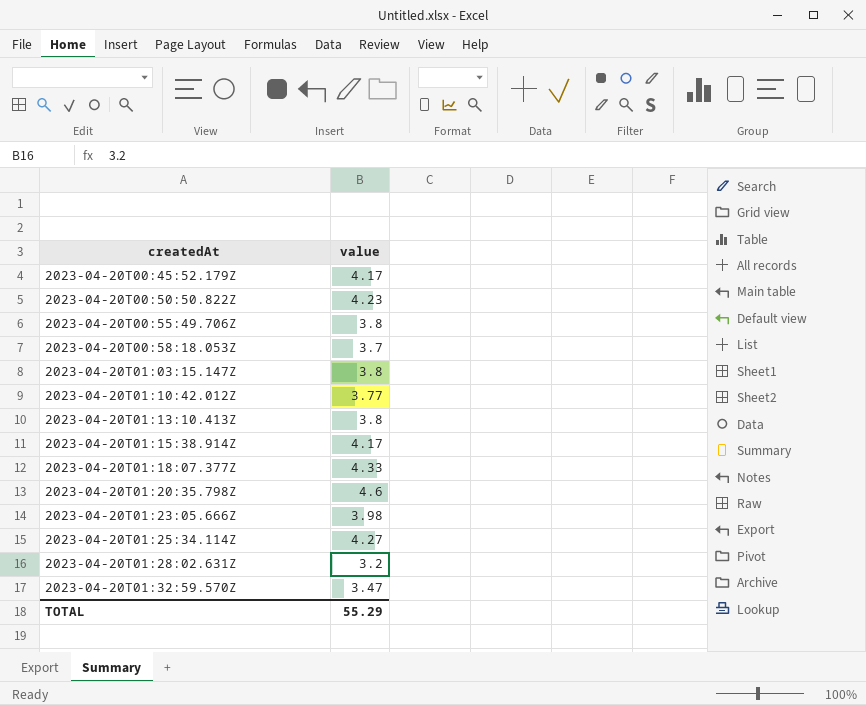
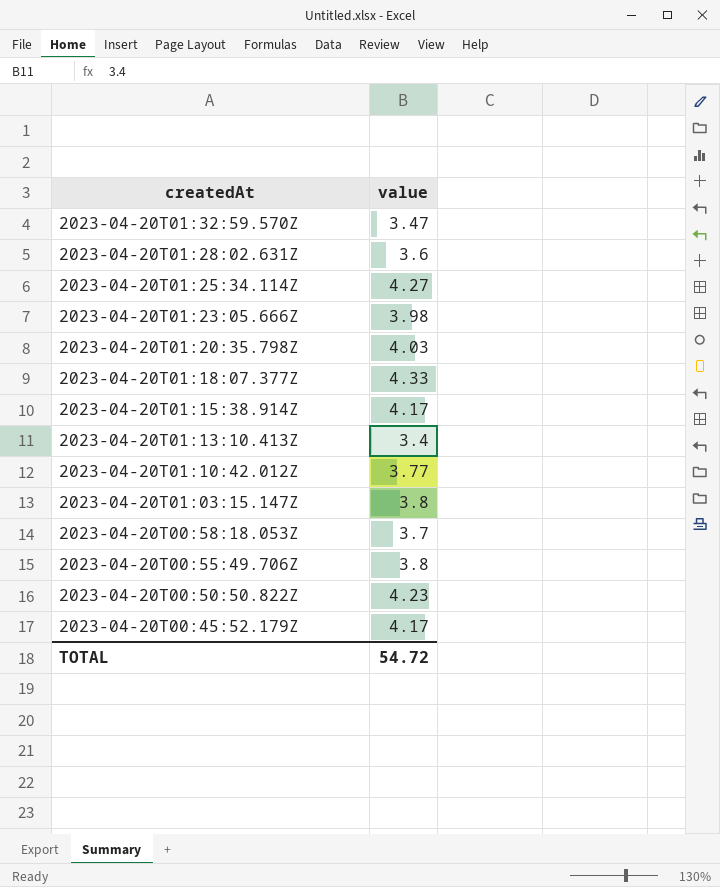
row order: createdAt ascending -> createdAt descending
2023-04-20T01:28:02.631Z | value: 3.2 -> 3.6
2023-04-20T01:20:35.798Z | value: 4.6 -> 4.03
2023-04-20T01:13:10.413Z | value: 3.8 -> 3.4
TOTAL | value: 55.29 -> 54.72

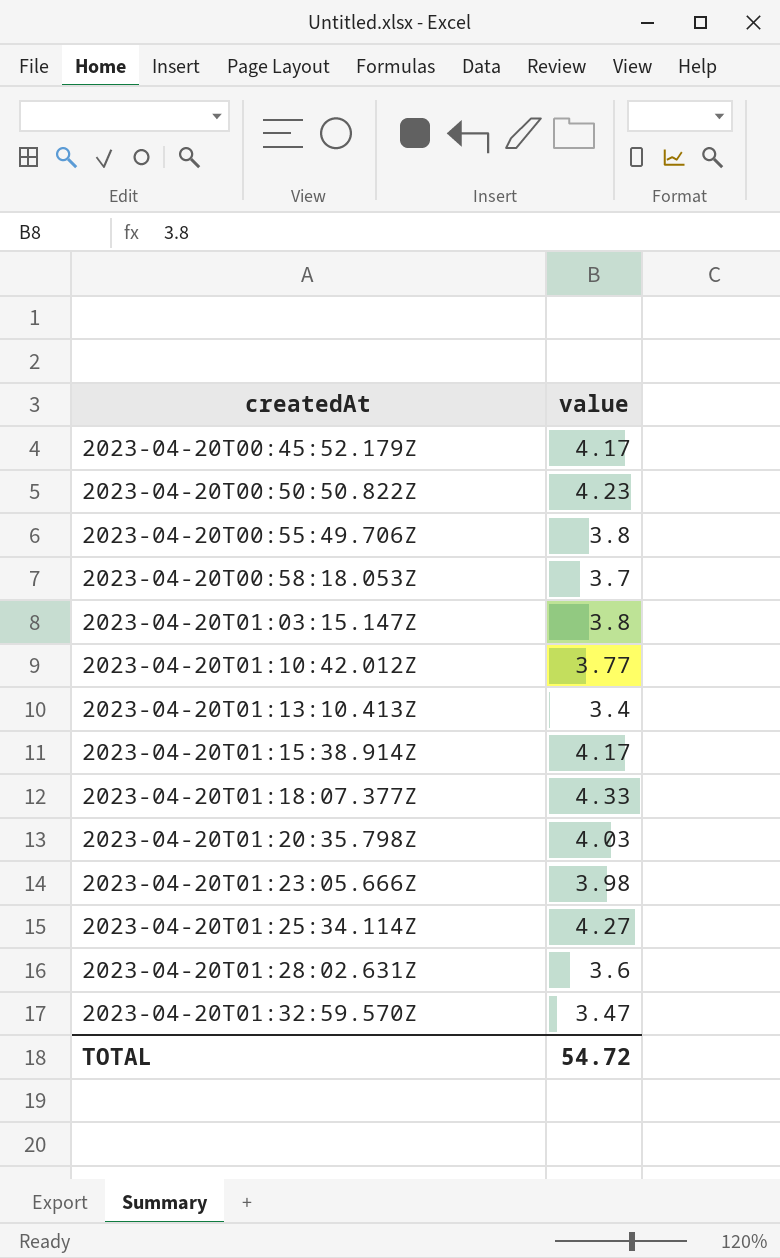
row order: createdAt descending -> createdAt ascending

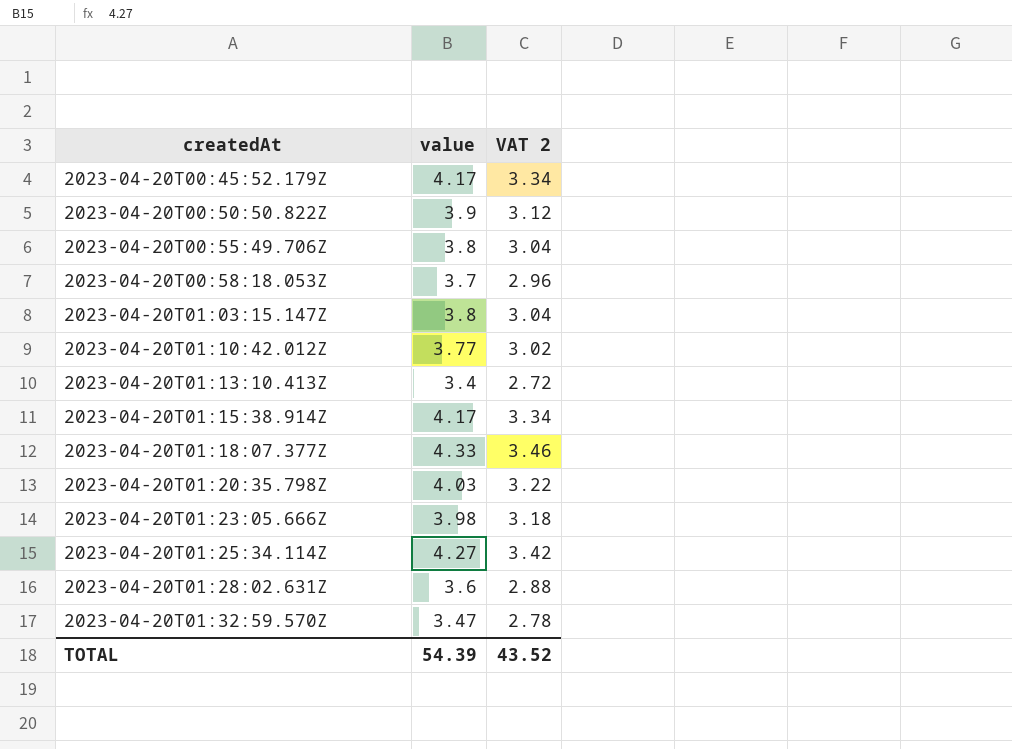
column VAT 2 | formula: none -> [value] * 0.8
2023-04-20T00:50:50.822Z | value: 4.23 -> 3.9
TOTAL | value: 54.72 -> 54.39

